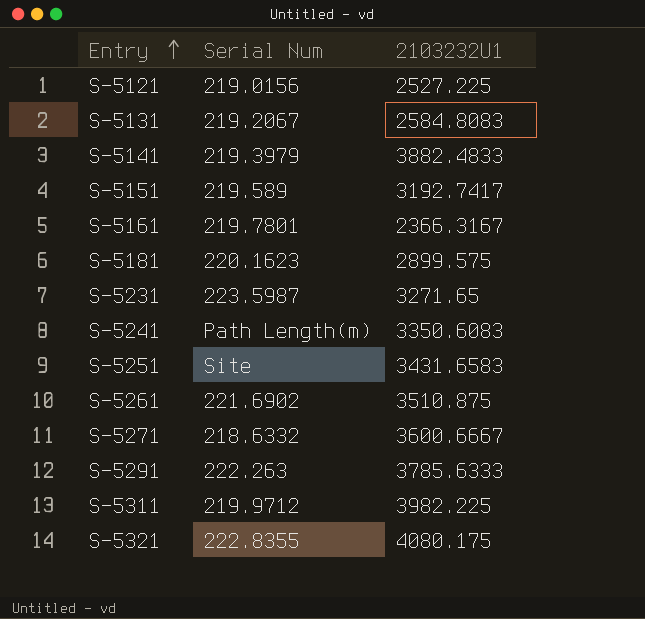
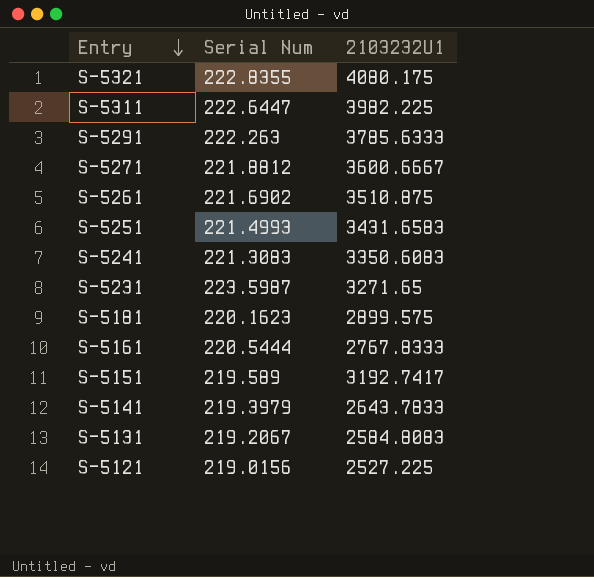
row order: Entry ascending -> Entry descending
S-5311 | Serial Num: 219.9712 -> 222.6447
S-5271 | Serial Num: 218.6332 -> 221.8812
S-5251 | Serial Num: Site -> 221.4993
S-5241 | Serial Num: Path Length(m) -> 221.3083
S-5161 | Serial Num: 219.7801 -> 220.5444
S-5161 | 2103232U1: 2366.3167 -> 2767.8333
S-5141 | 2103232U1: 3882.4833 -> 2643.7833

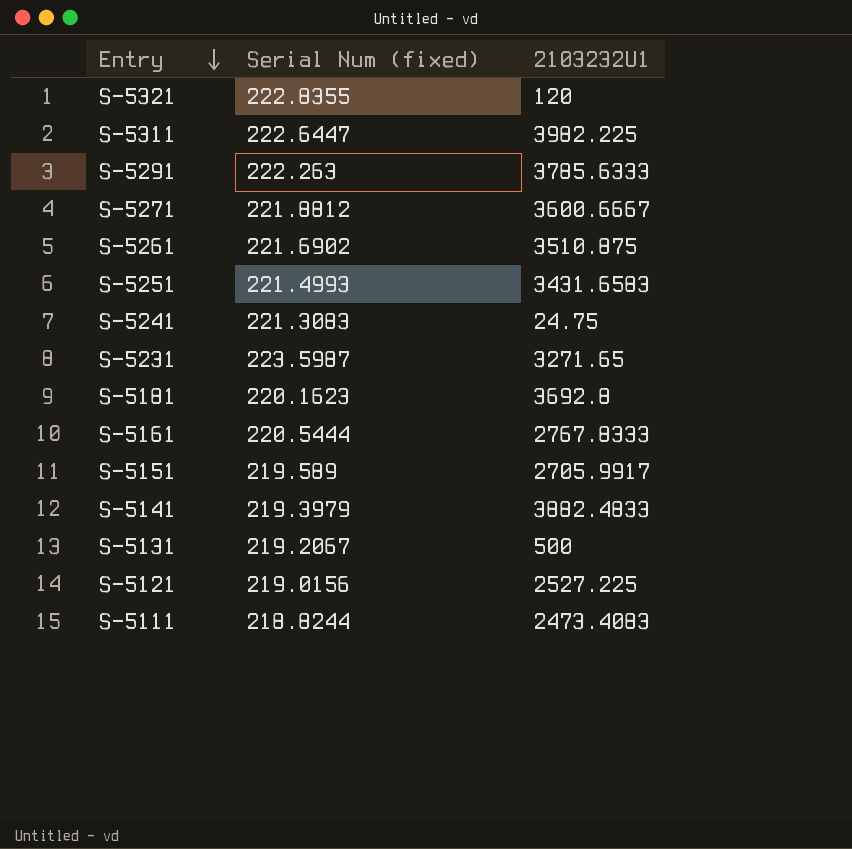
column name: Serial Num -> Serial Num (fixed)
S-5321 | 2103232U1: 4080.175 -> 120
S-5241 | 2103232U1: 3350.6083 -> 24.75
S-5181 | 2103232U1: 2899.575 -> 3692.8
S-5151 | 2103232U1: 3192.7417 -> 2705.9917
S-5141 | 2103232U1: 2643.7833 -> 3882.4833
S-5131 | 2103232U1: 2584.8083 -> 500
row S-5111: none -> 218.8244 | 2473.4083

